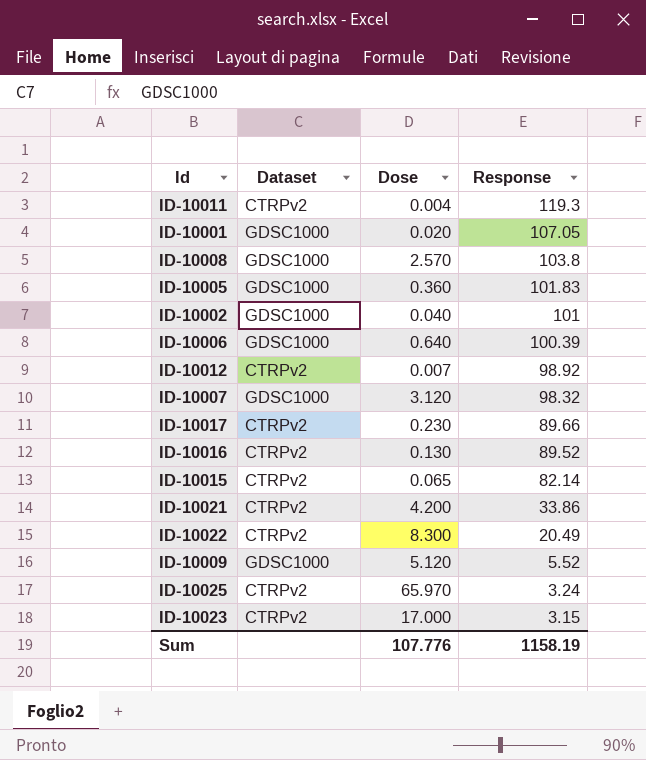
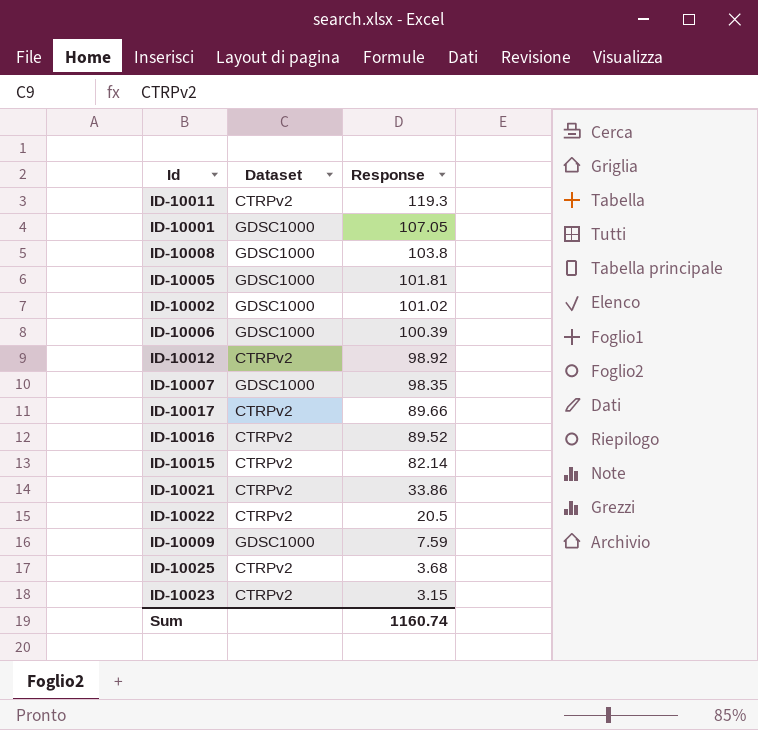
column Dose | position: 3 -> none
ID-10005 | Response: 101.83 -> 101.81
ID-10002 | Response: 101 -> 101.02
ID-10007 | Response: 98.32 -> 98.35
ID-10022 | Response: 20.49 -> 20.5
ID-10009 | Response: 5.52 -> 7.59
ID-10025 | Response: 3.24 -> 3.68
Sum | Response: 1158.19 -> 1160.74

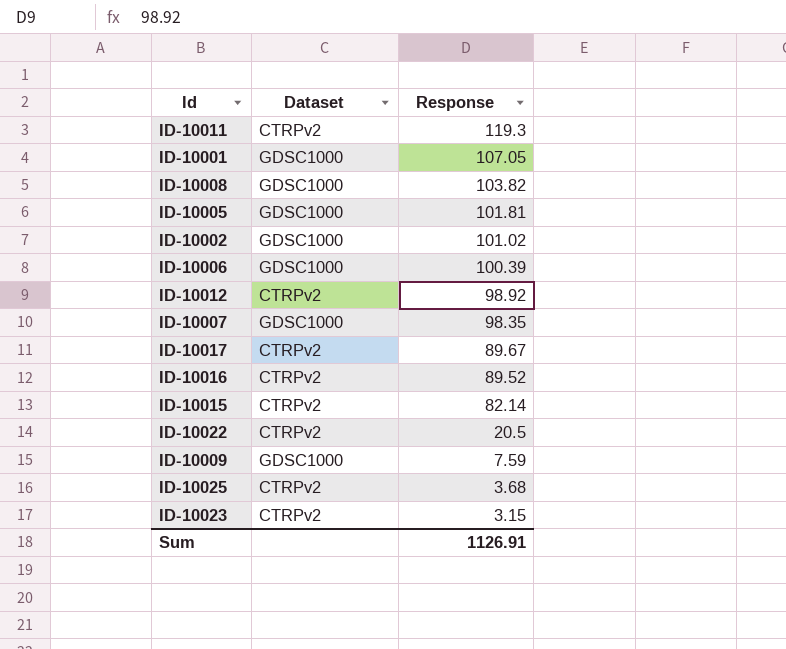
row ID-10021: CTRPv2 | 33.86 -> none
ID-10008 | Response: 103.8 -> 103.82
ID-10017 | Response: 89.66 -> 89.67
Sum | Response: 1160.74 -> 1126.91

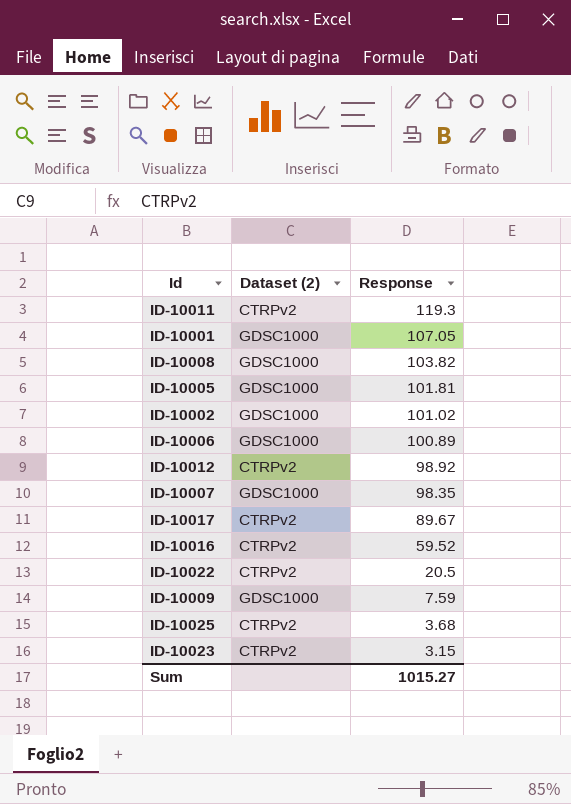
column name: Dataset -> Dataset (2)
row ID-10015: CTRPv2 | 82.14 -> none
ID-10006 | Response: 100.39 -> 100.89
ID-10016 | Response: 89.52 -> 59.52
Sum | Response: 1126.91 -> 1015.27

